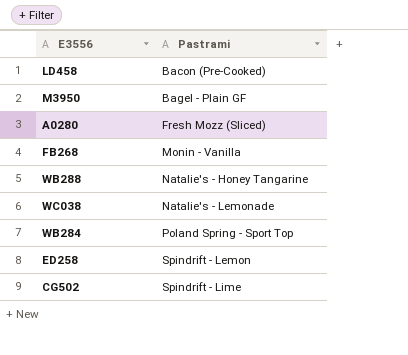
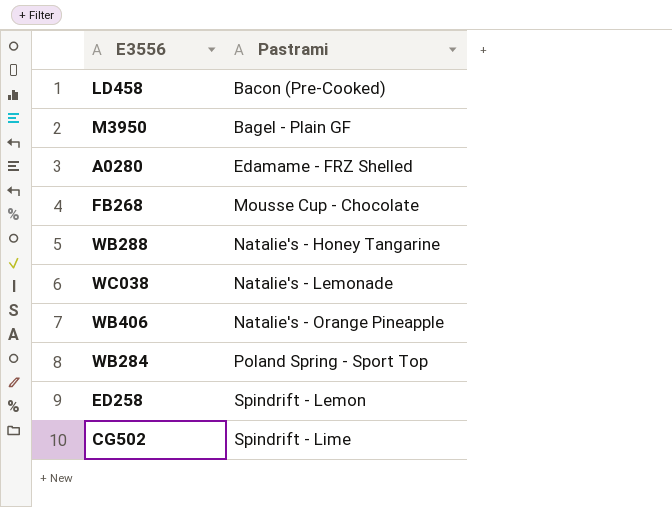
A0280 | Pastrami: Fresh Mozz (Sliced) -> Edamame - FRZ Shelled
FB268 | Pastrami: Monin - Vanilla -> Mousse Cup - Chocolate
row WB406: none -> Natalie's - Orange Pineapple

